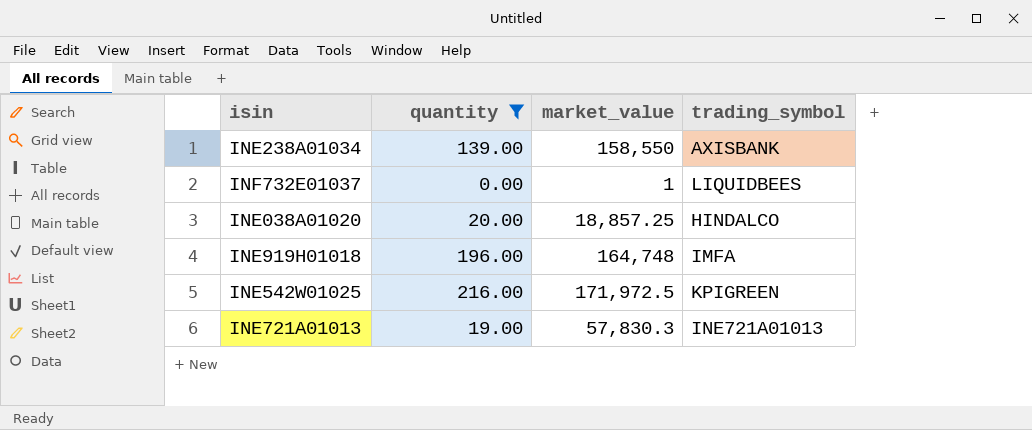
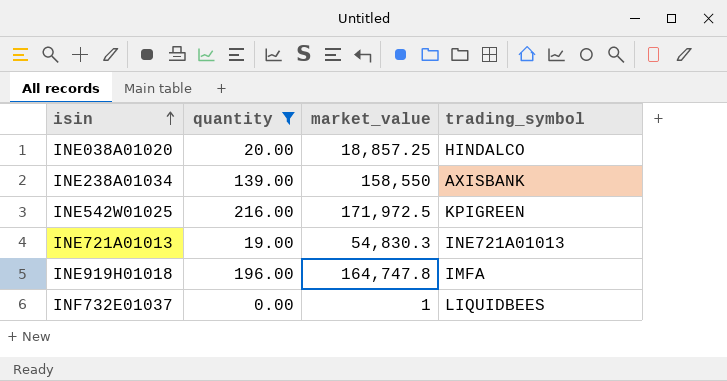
row order: none -> isin ascending
INE721A01013 | market_value: 57,830.3 -> 54,830.3
INE919H01018 | market_value: 164,748 -> 164,747.8

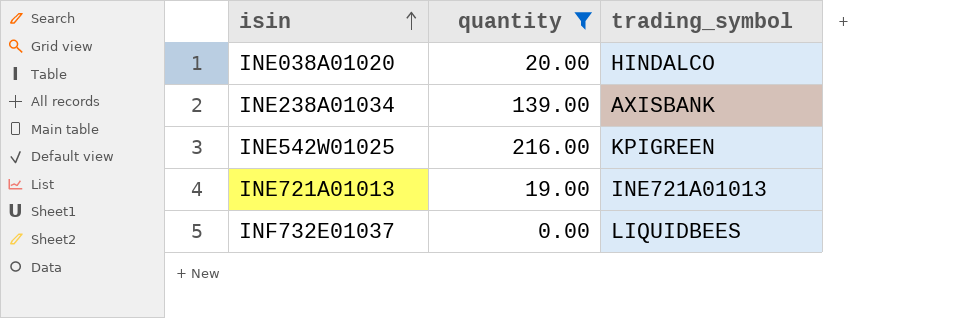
column market_value | position: 3 -> none
row INE919H01018: 196.00 | 164,747.8 | IMFA -> none

